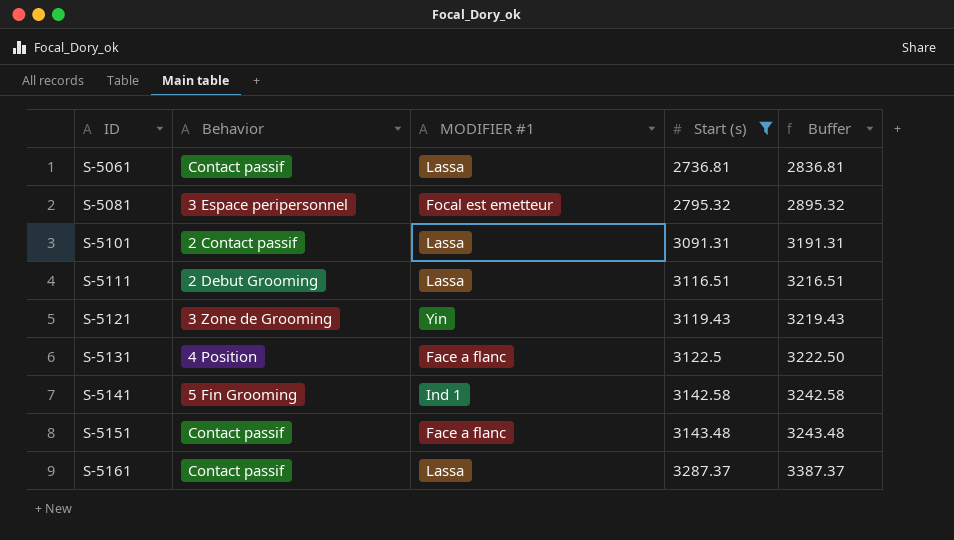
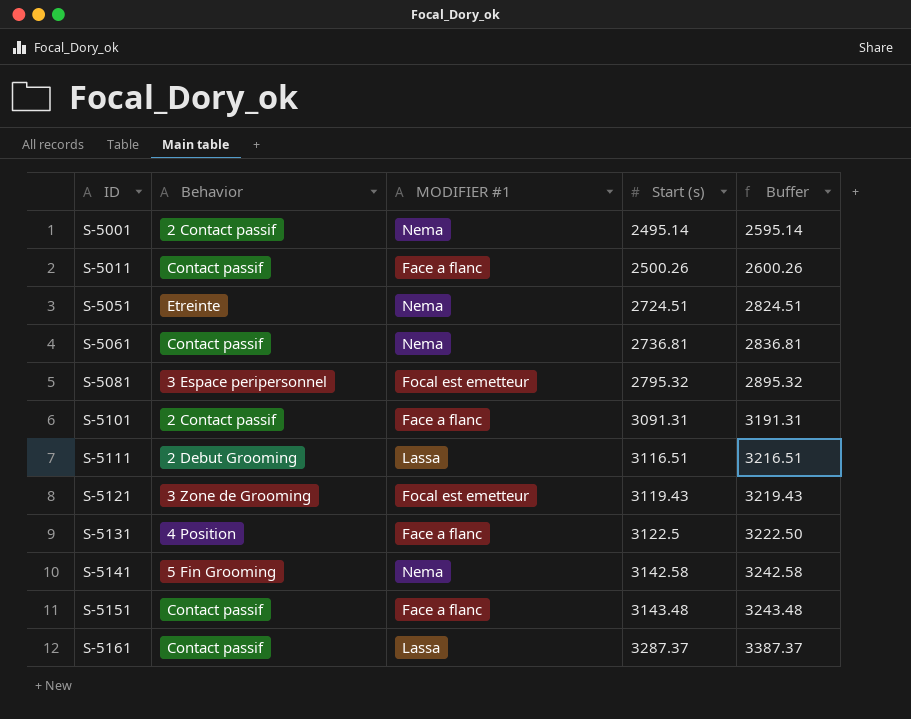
filter: Start (s) >= 2736.81 -> none
S-5061 | MODIFIER #1: Lassa -> Nema
S-5101 | MODIFIER #1: Lassa -> Face a flanc
S-5121 | MODIFIER #1: Yin -> Focal est emetteur
S-5141 | MODIFIER #1: Ind 1 -> Nema

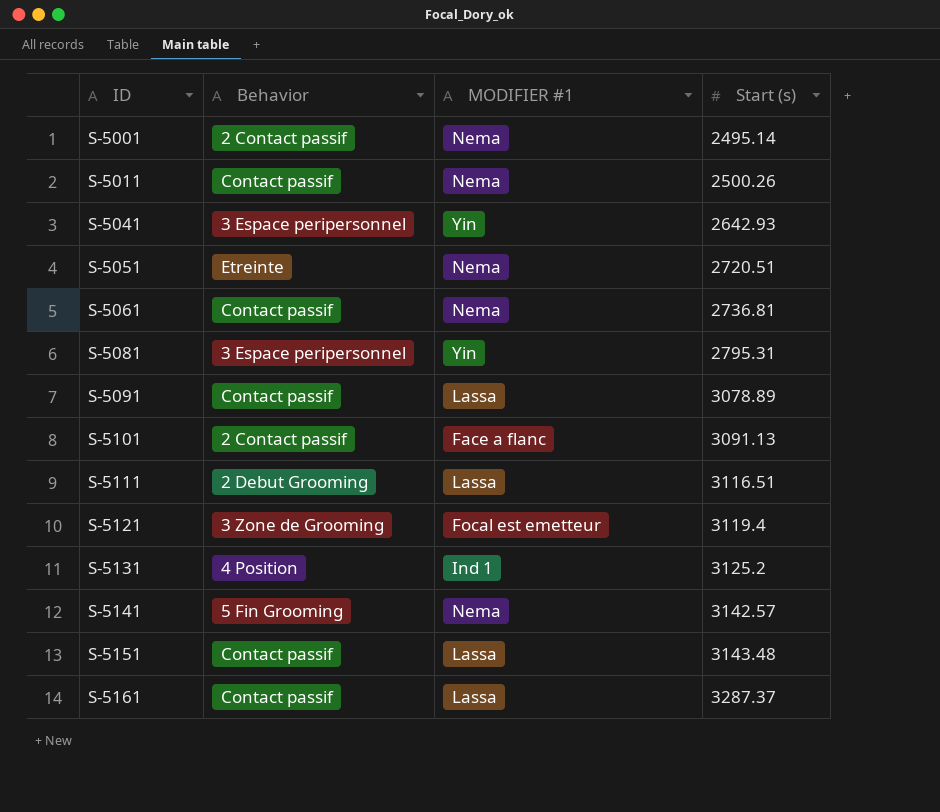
column Buffer | formula: [Start (s)] + 100 -> none
S-5011 | MODIFIER #1: Face a flanc -> Nema
row S-5041: none -> 3 Espace peripersonnel | Yin | 2642.93
S-5051 | Start (s): 2724.51 -> 2720.51
S-5081 | MODIFIER #1: Focal est emetteur -> Yin
S-5081 | Start (s): 2795.32 -> 2795.31
row S-5091: none -> Contact passif | Lassa | 3078.89
S-5101 | Start (s): 3091.31 -> 3091.13
S-5121 | Start (s): 3119.43 -> 3119.4
S-5131 | MODIFIER #1: Face a flanc -> Ind 1
S-5131 | Start (s): 3122.5 -> 3125.2
S-5141 | Start (s): 3142.58 -> 3142.57
S-5151 | MODIFIER #1: Face a flanc -> Lassa

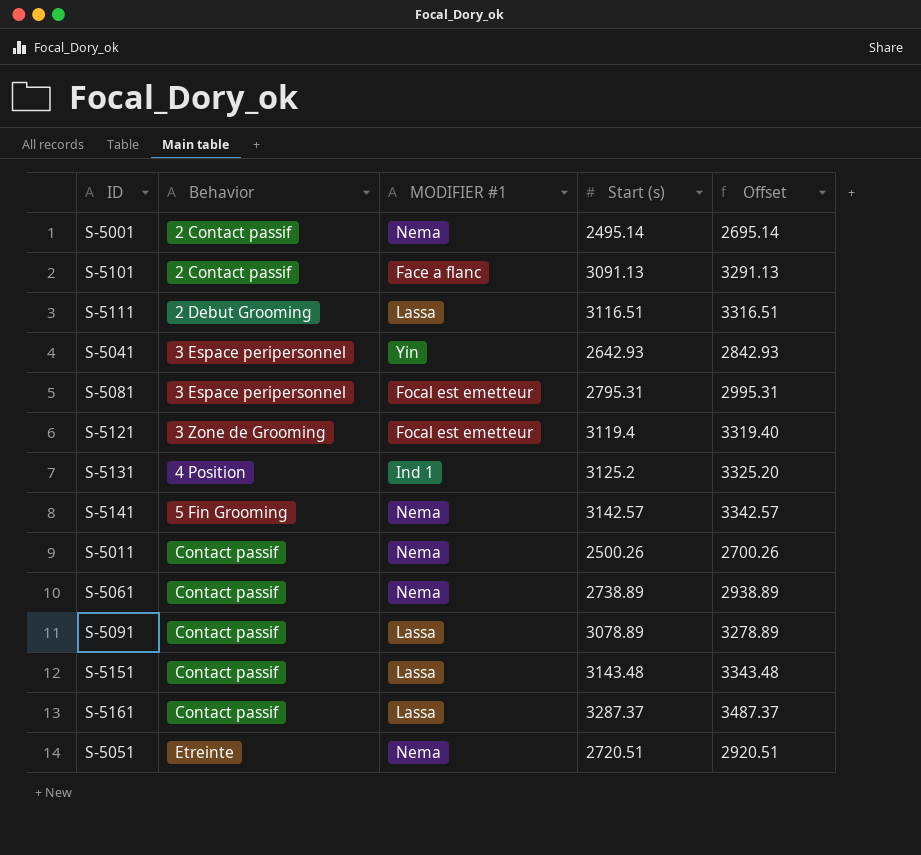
row order: ID ascending -> Behavior ascending
column Offset | formula: none -> [Start (s)] + 200
S-5081 | MODIFIER #1: Yin -> Focal est emetteur
S-5061 | Start (s): 2736.81 -> 2738.89

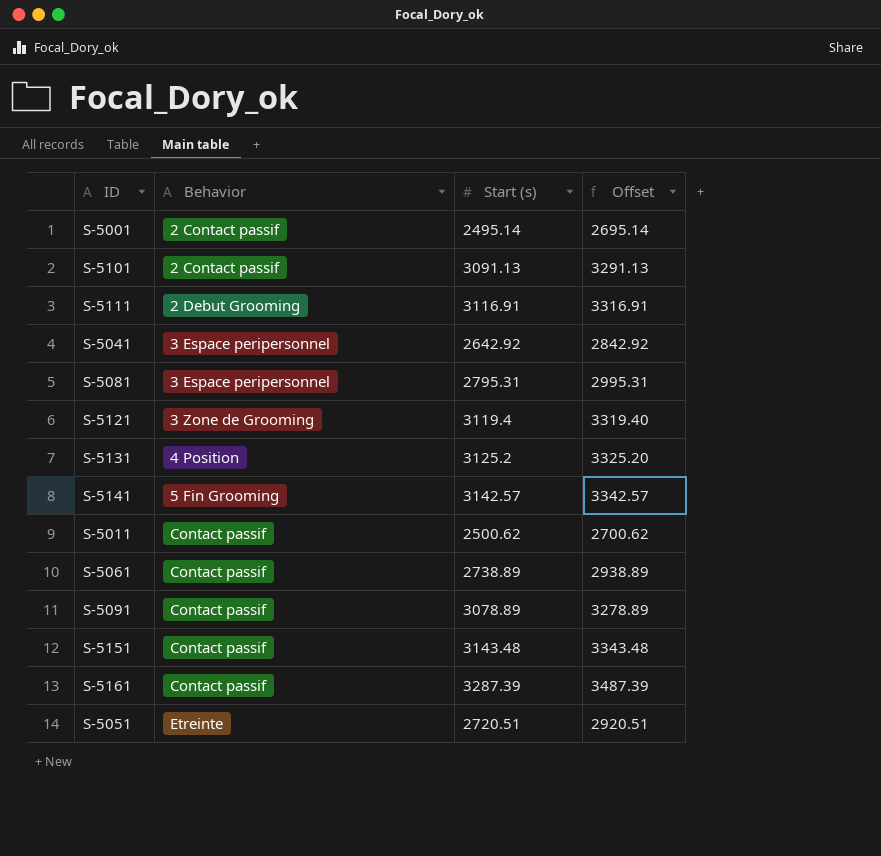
column MODIFIER #1 | position: 3 -> none
S-5111 | Start (s): 3116.51 -> 3116.91
S-5111 | Offset: 3316.51 -> 3316.91
S-5041 | Start (s): 2642.93 -> 2642.92
S-5041 | Offset: 2842.93 -> 2842.92
S-5011 | Start (s): 2500.26 -> 2500.62
S-5011 | Offset: 2700.26 -> 2700.62
S-5161 | Start (s): 3287.37 -> 3287.39
S-5161 | Offset: 3487.37 -> 3487.39

